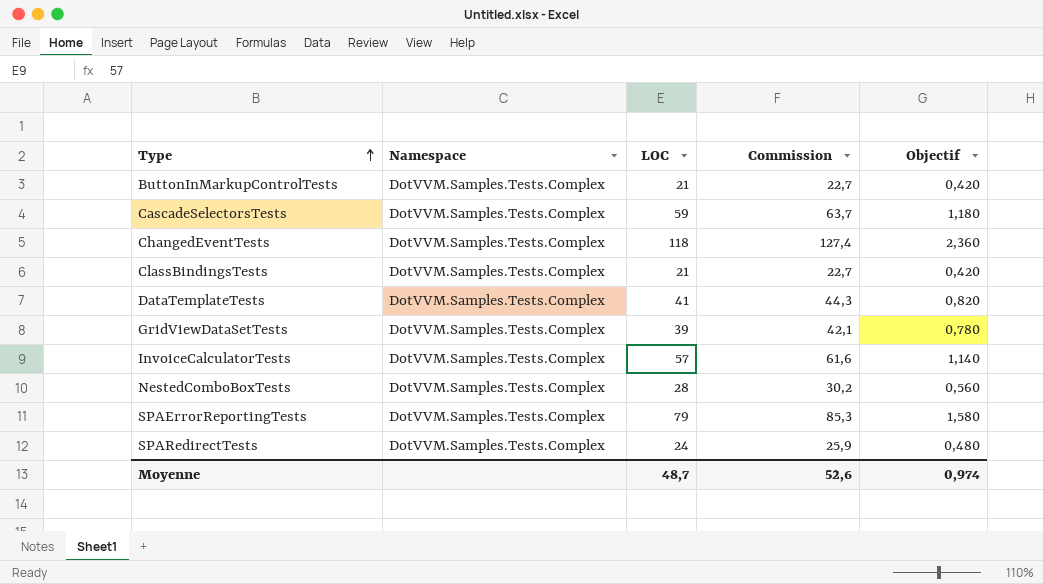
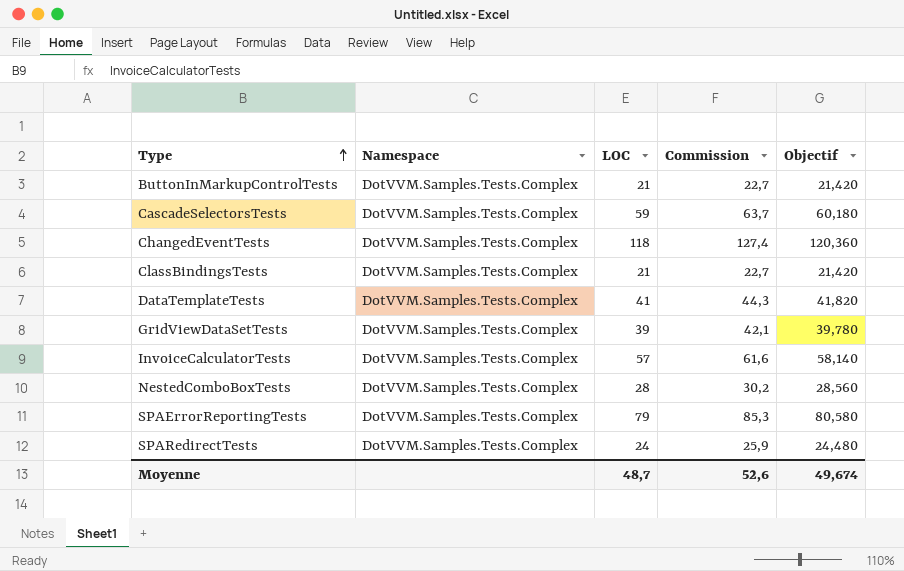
column Objectif | formula: [LOC] * 0,02 -> [LOC] * 1,02
Moyenne | Objectif: 0,974 -> 49,674

